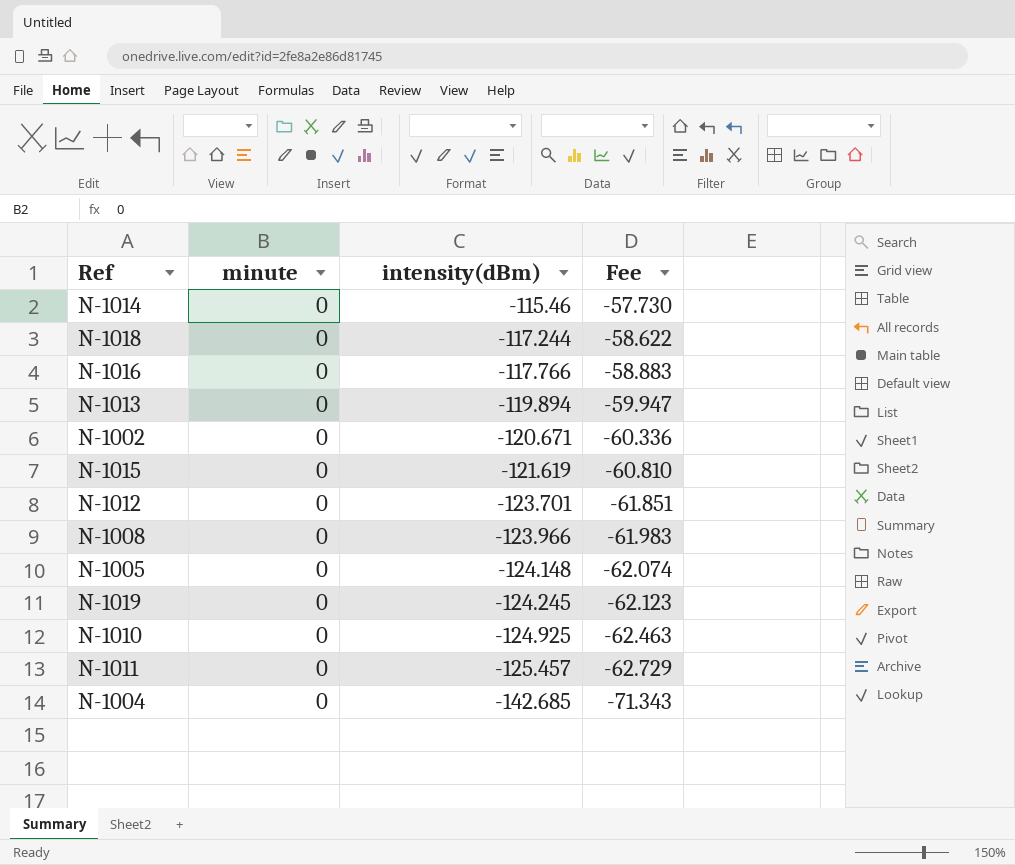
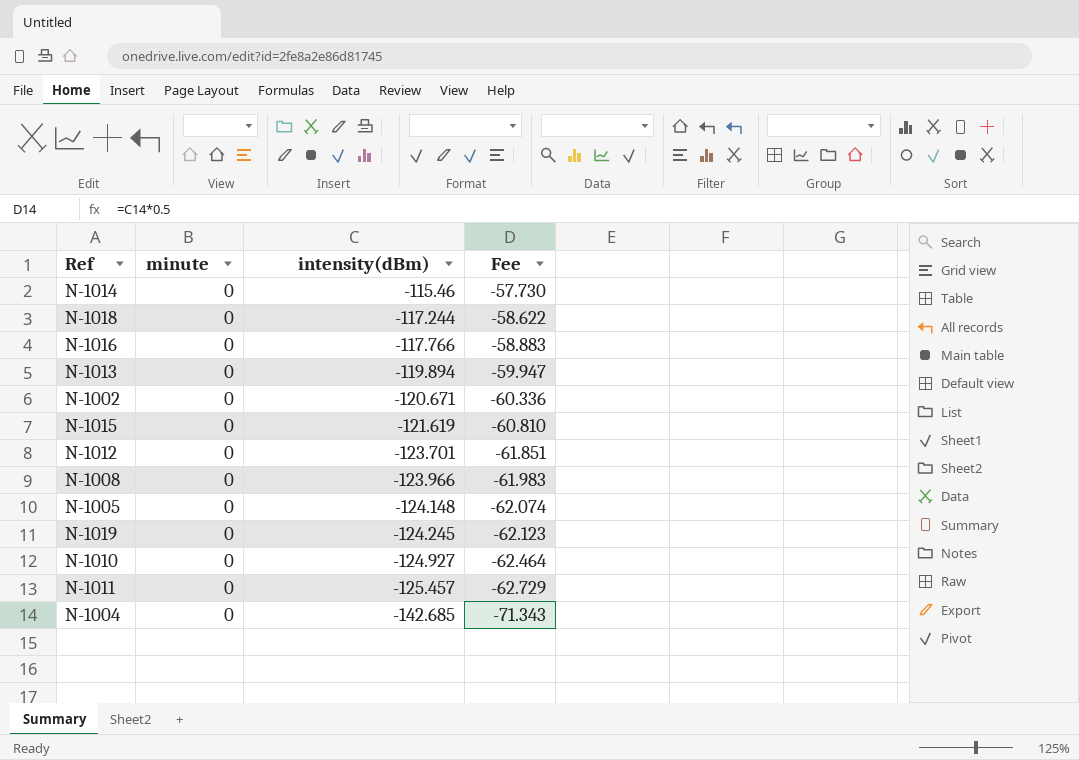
N-1010 | intensity(dBm): -124.925 -> -124.927
N-1010 | Fee: -62.463 -> -62.464

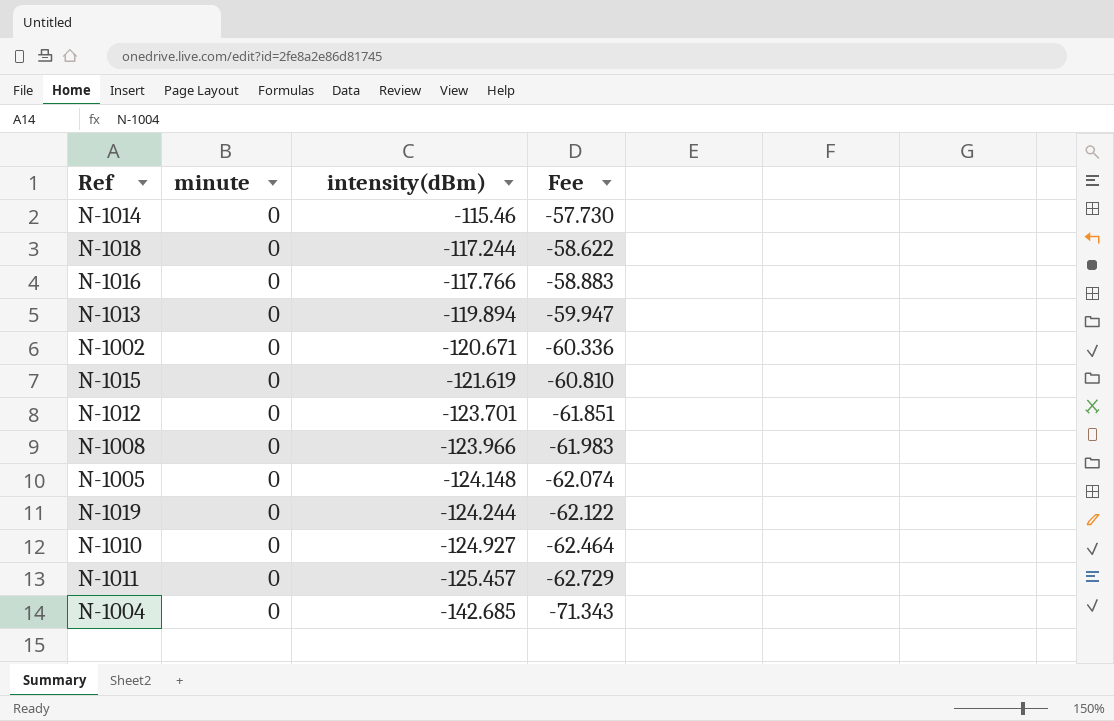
N-1019 | intensity(dBm): -124.245 -> -124.244
N-1019 | Fee: -62.123 -> -62.122

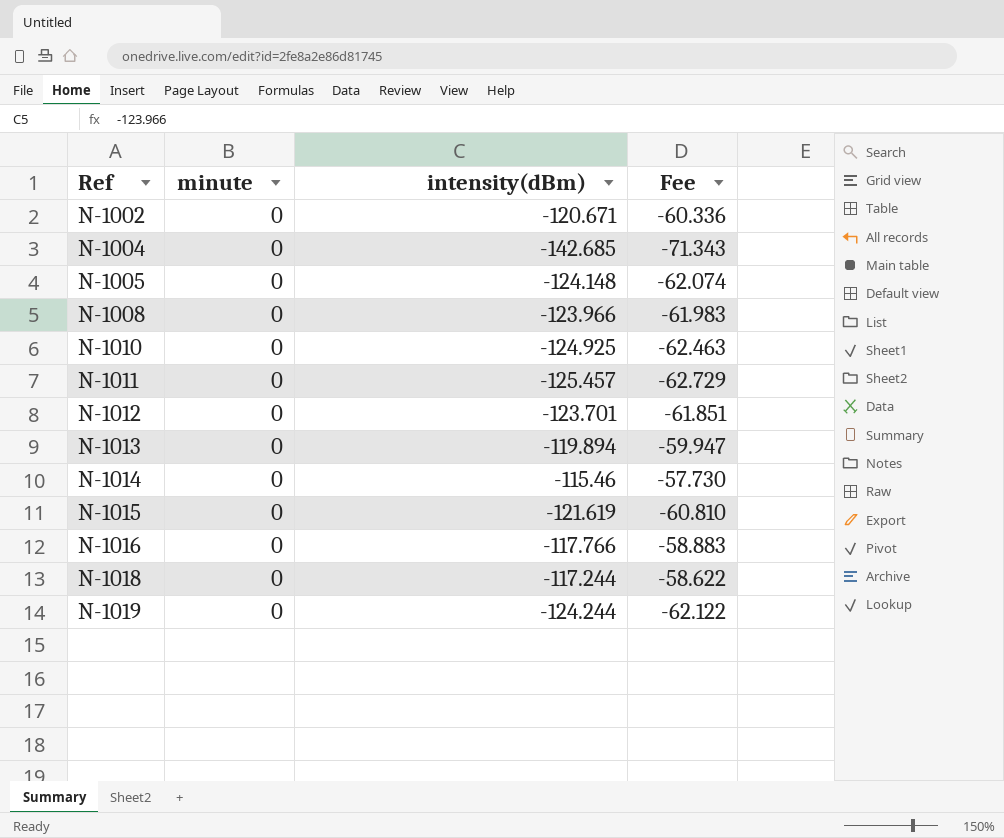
row order: intensity(dBm) descending -> Ref ascending
N-1010 | intensity(dBm): -124.927 -> -124.925
N-1010 | Fee: -62.464 -> -62.463

